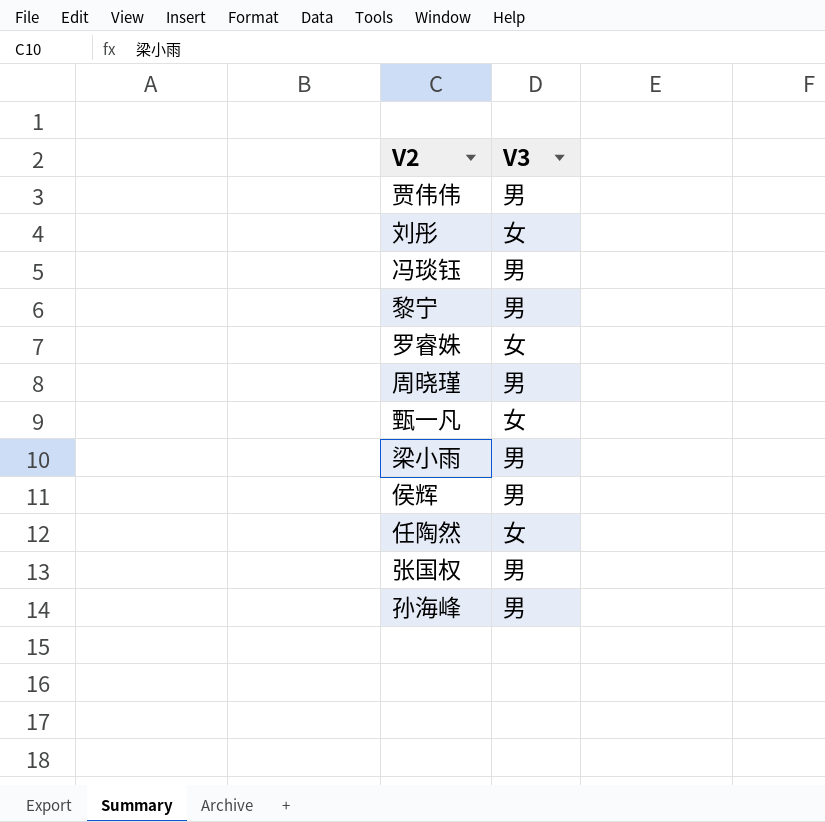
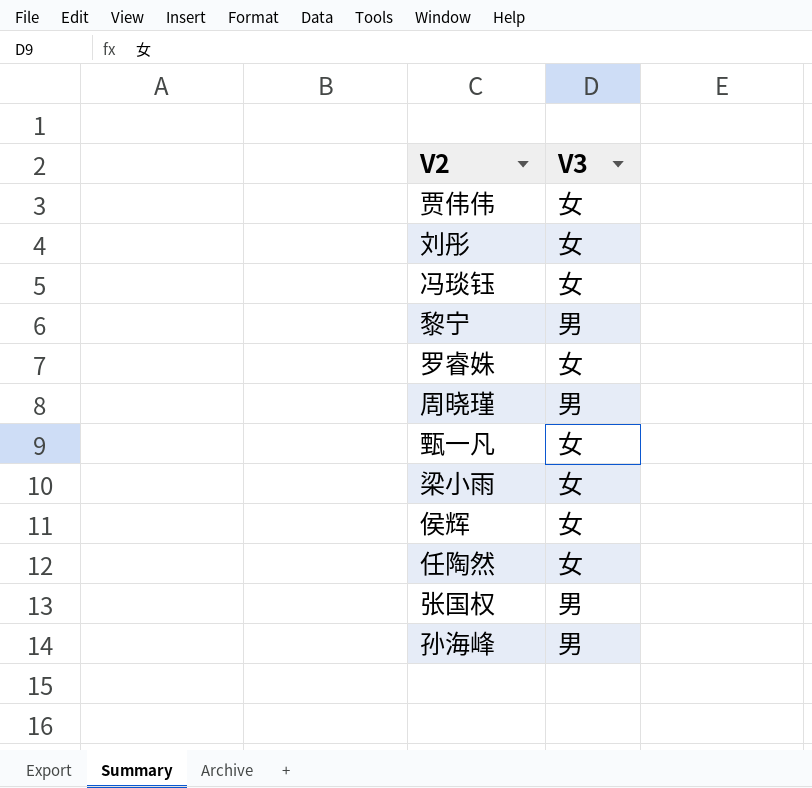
贾伟伟 | V3: 男 -> 女
冯琰钰 | V3: 男 -> 女
梁小雨 | V3: 男 -> 女
侯辉 | V3: 男 -> 女

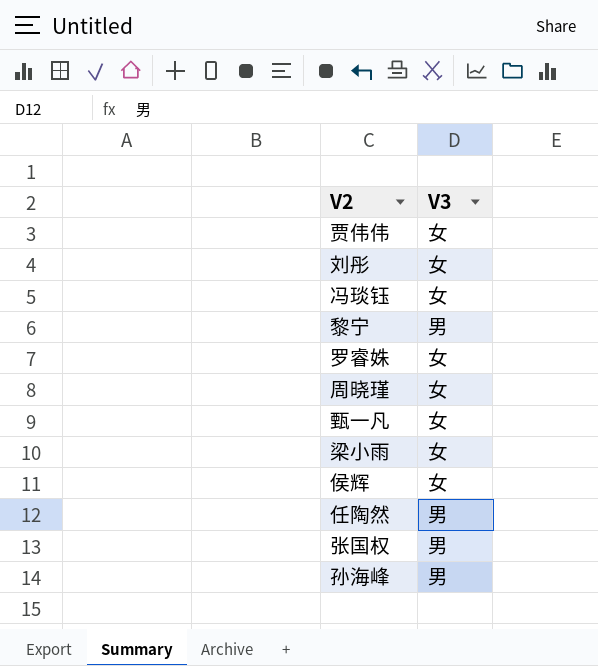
周晓瑾 | V3: 男 -> 女
任陶然 | V3: 女 -> 男

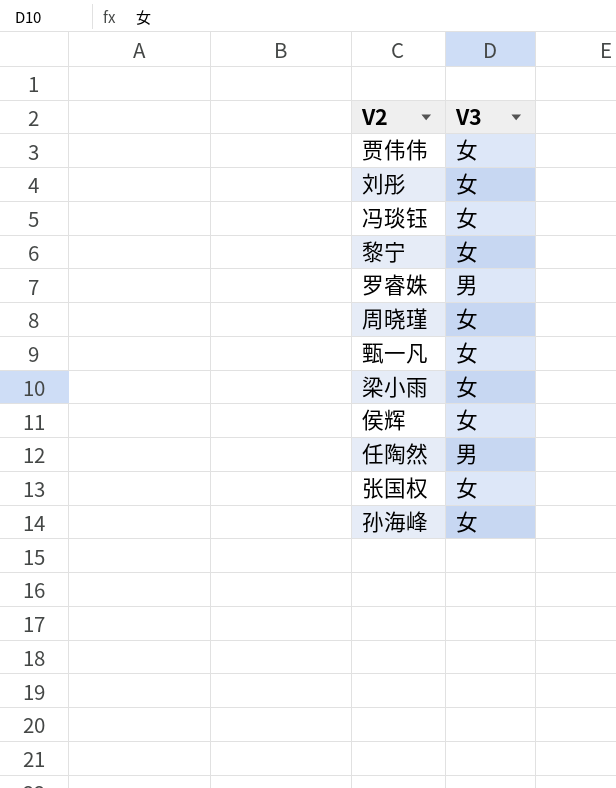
黎宁 | V3: 男 -> 女
罗睿姝 | V3: 女 -> 男
张国权 | V3: 男 -> 女
孙海峰 | V3: 男 -> 女

